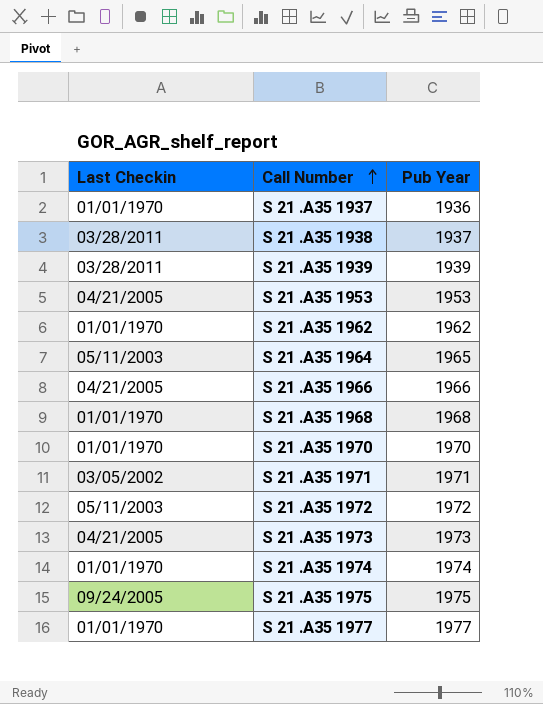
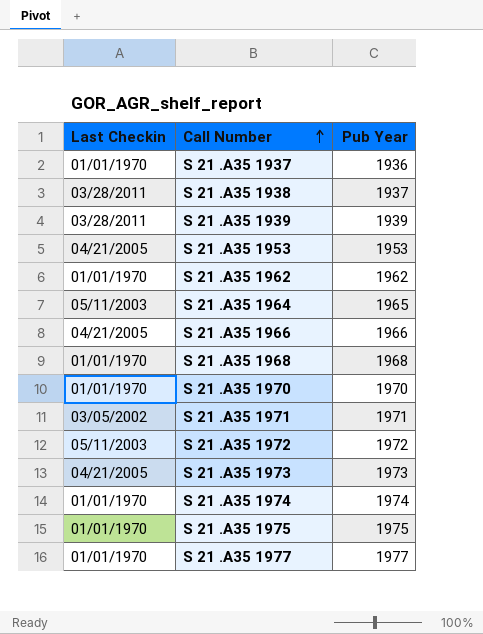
S 21 .A35 1975 | Last Checkin: 09/24/2005 -> 01/01/1970

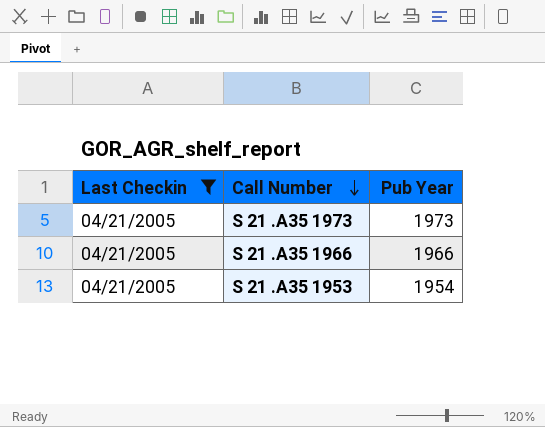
filter: none -> Last Checkin = 04/21/2005
row order: Call Number ascending -> Call Number descending
S 21 .A35 1953 | Pub Year: 1953 -> 1954

